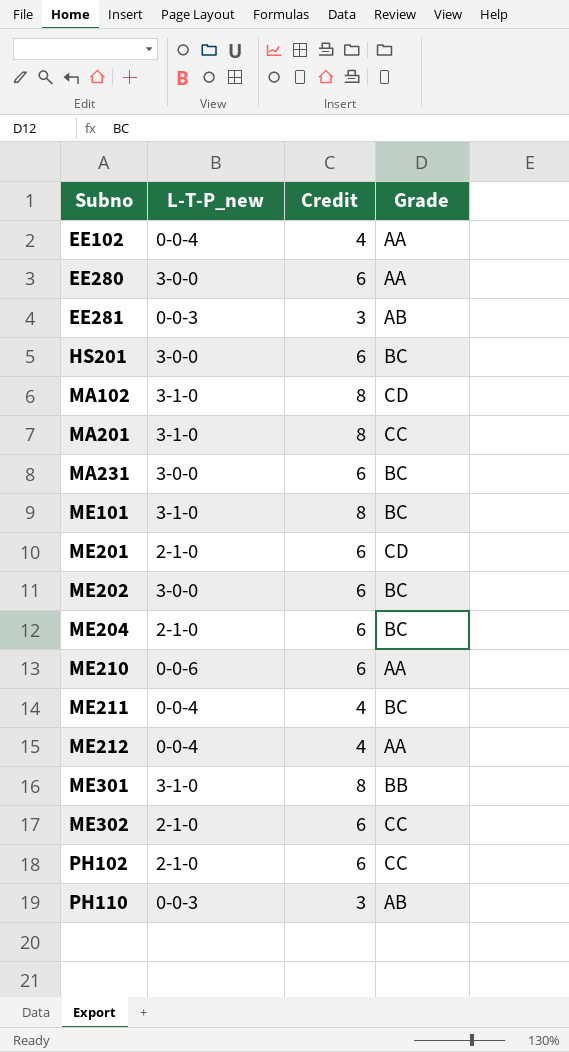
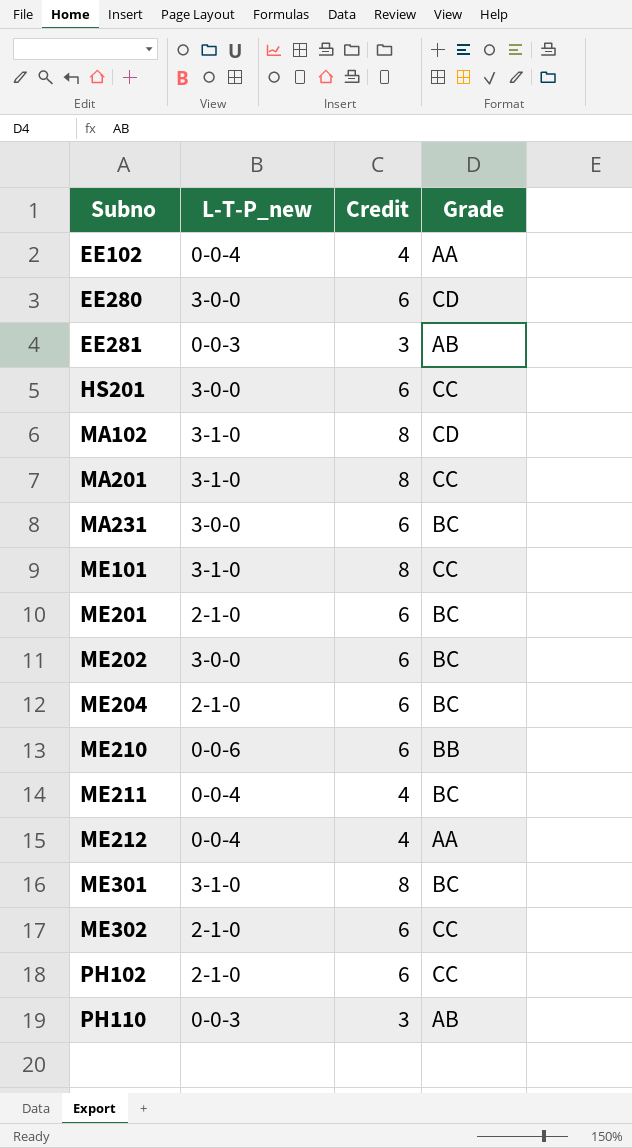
EE280 | Grade: AA -> CD
HS201 | Grade: BC -> CC
ME101 | Grade: BC -> CC
ME201 | Grade: CD -> BC
ME210 | Grade: AA -> BB
ME301 | Grade: BB -> BC

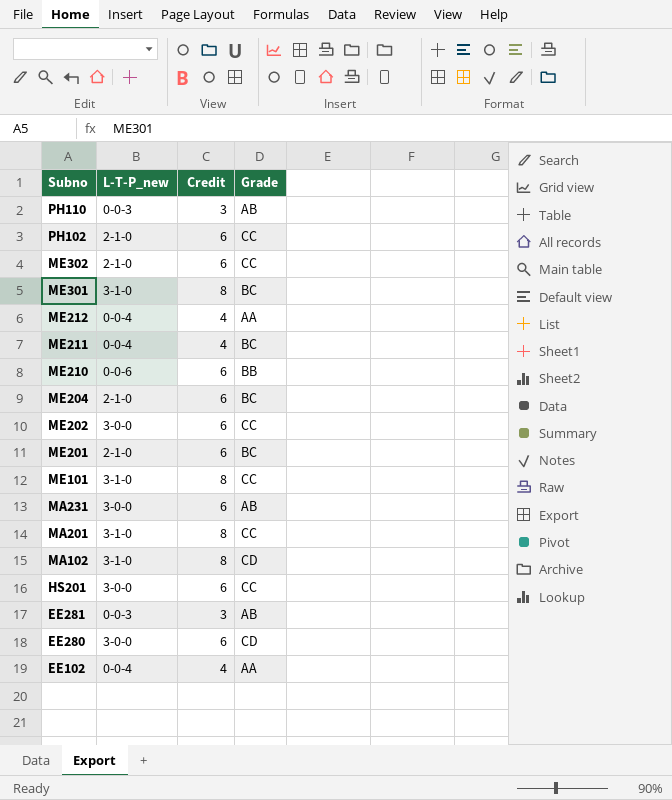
row order: Subno ascending -> Subno descending
ME202 | Grade: BC -> CC
MA231 | Grade: BC -> AB

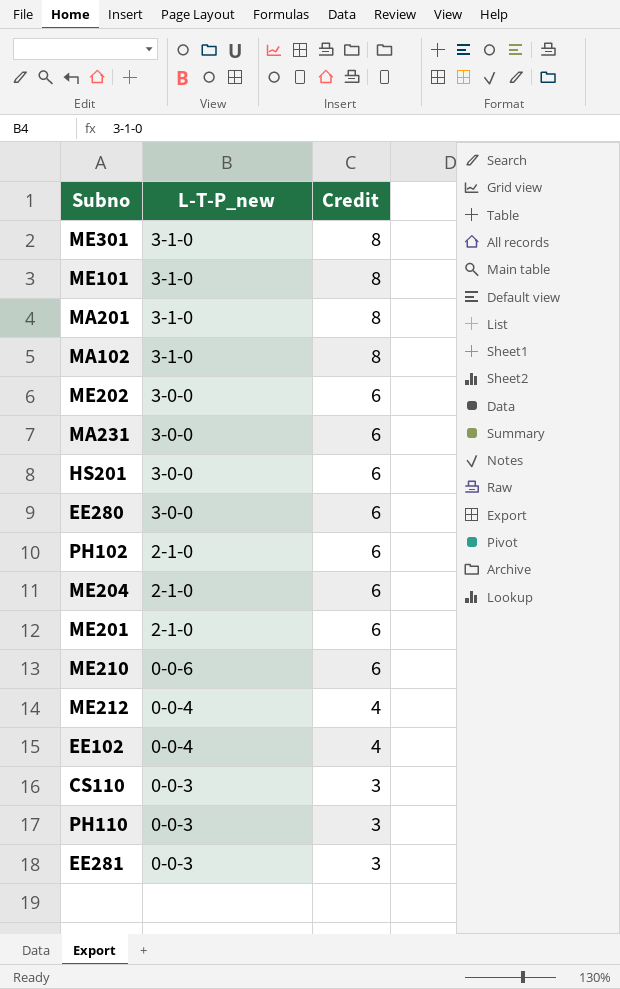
row order: Subno descending -> L-T-P_new descending
column Grade | position: 4 -> none
row ME302: 2-1-0 | 6 | CC -> none
row ME211: 0-0-4 | 4 | BC -> none
row CS110: none -> 0-0-3 | 3

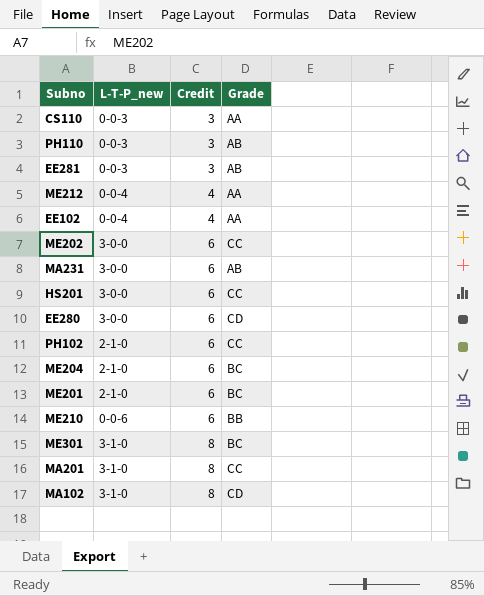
row order: L-T-P_new descending -> Credit ascending
column Grade | position: none -> 4
row ME101: 3-1-0 | 8 -> none

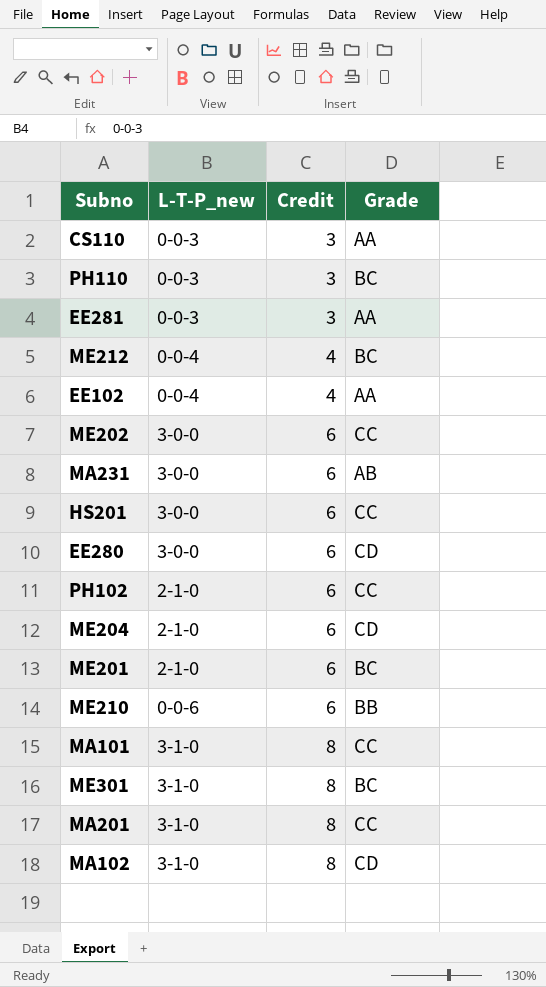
PH110 | Grade: AB -> BC
EE281 | Grade: AB -> AA
ME212 | Grade: AA -> BC
ME204 | Grade: BC -> CD
row MA101: none -> 3-1-0 | 8 | CC

